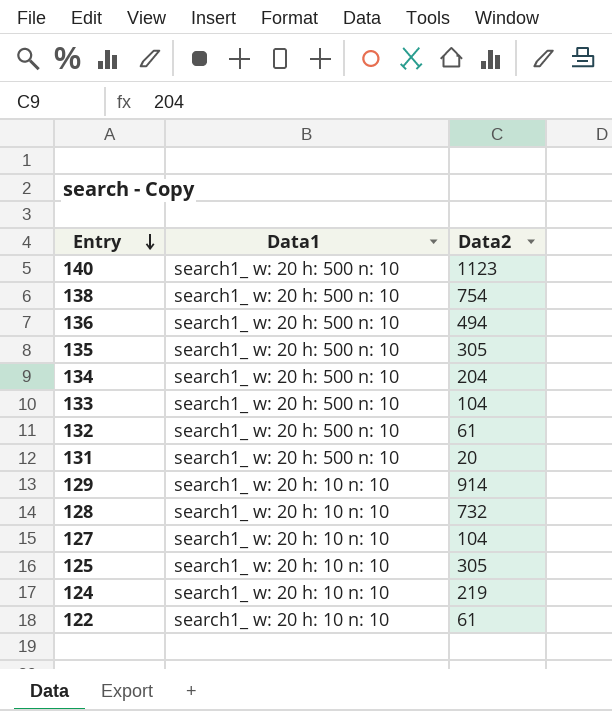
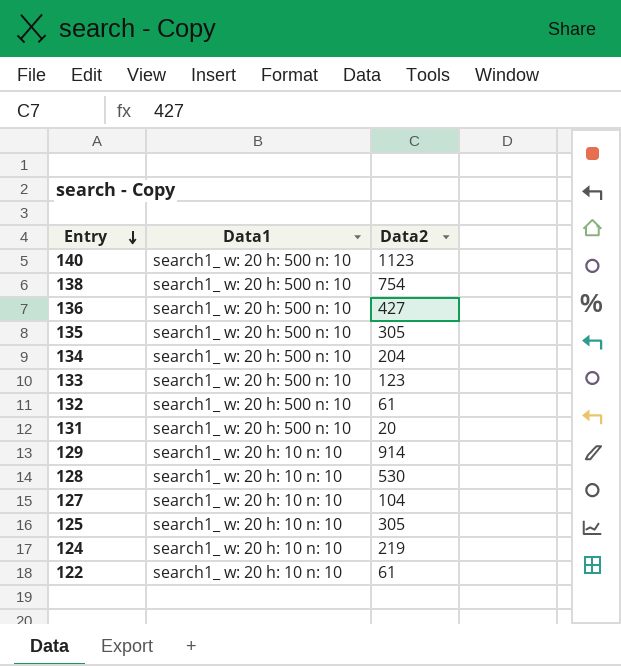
136 | Data2: 494 -> 427
133 | Data2: 104 -> 123
128 | Data2: 732 -> 530

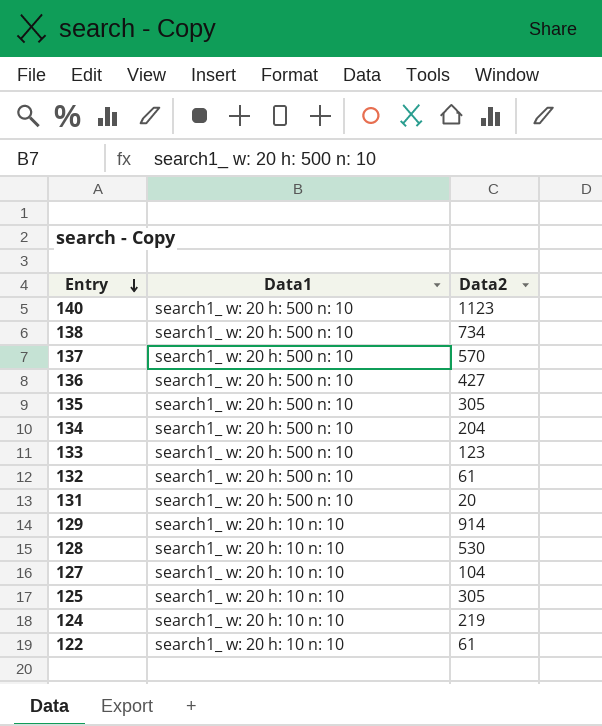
138 | Data2: 754 -> 734
row 137: none -> search1_ w: 20 h: 500 n: 10 | 570

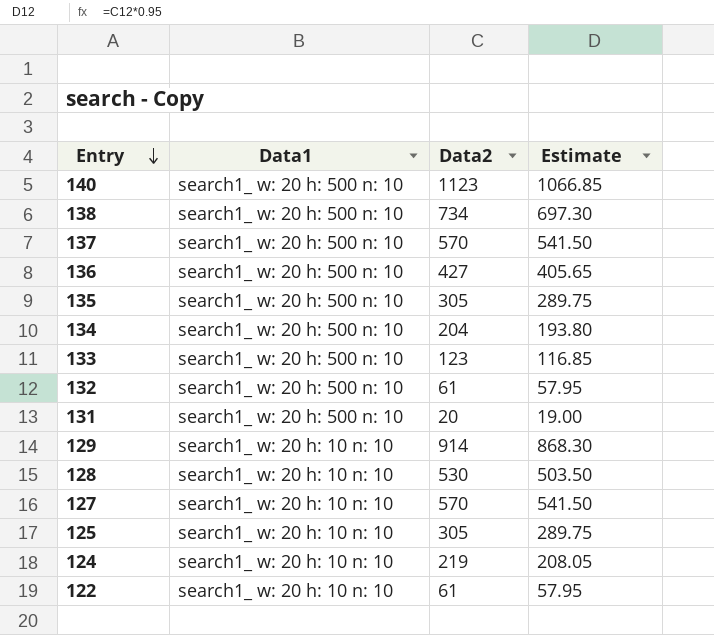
column Estimate | formula: none -> [Data2] * 0.95
127 | Data2: 104 -> 570

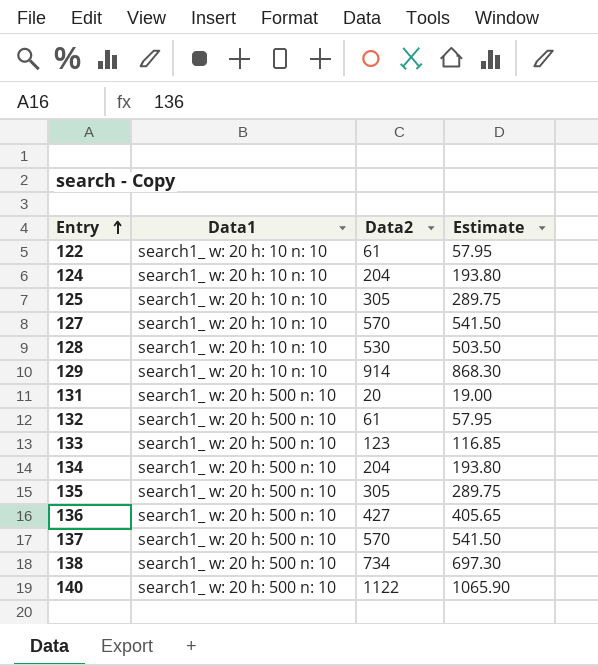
row order: Entry descending -> Entry ascending
124 | Data2: 219 -> 204
124 | Estimate: 208.05 -> 193.80
140 | Data2: 1123 -> 1122
140 | Estimate: 1066.85 -> 1065.90

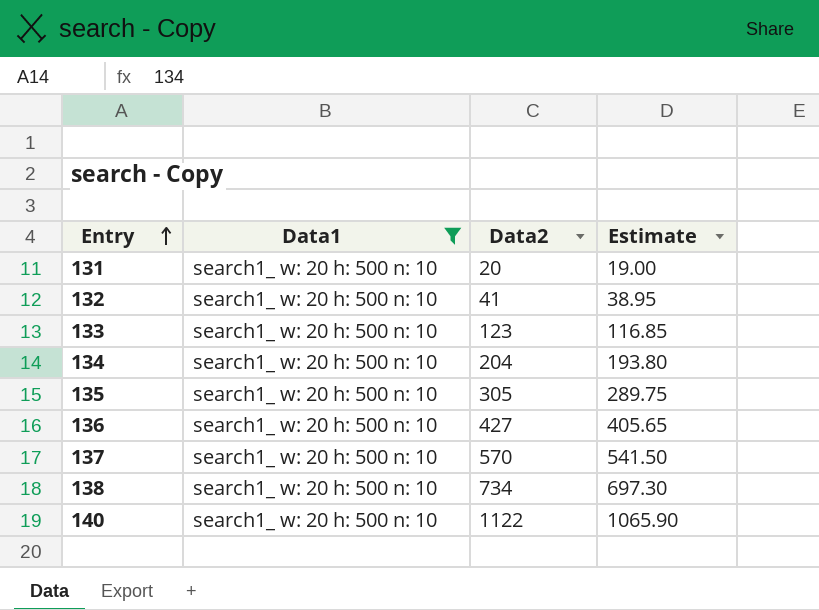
filter: none -> Data1 = search1_ w: 20 h: 500 n: 10
132 | Data2: 61 -> 41
132 | Estimate: 57.95 -> 38.95

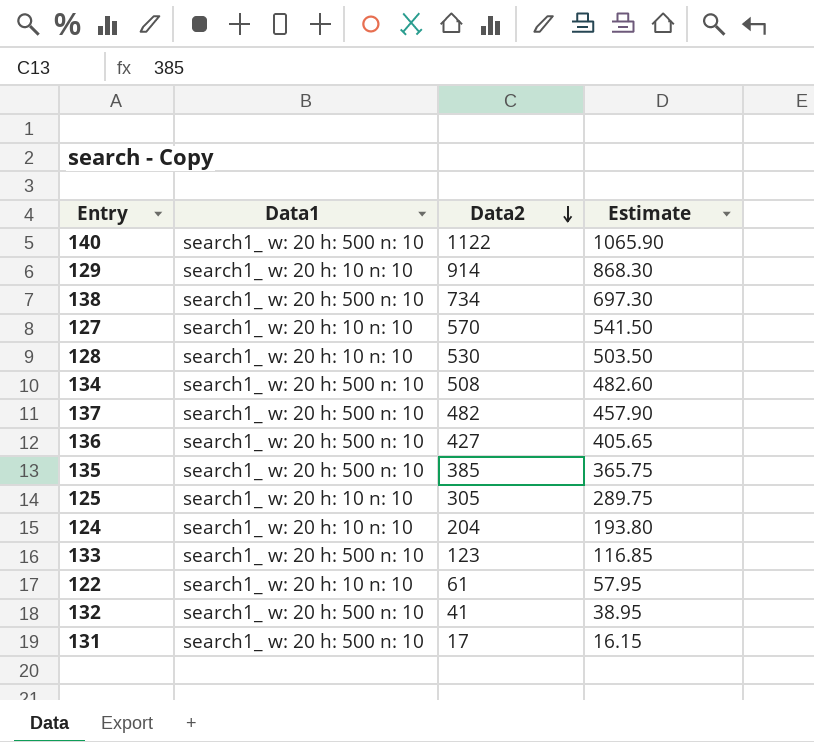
filter: Data1 = search1_ w: 20 h: 500 n: 10 -> none
row order: Entry ascending -> Data2 descending
134 | Data2: 204 -> 508
134 | Estimate: 193.80 -> 482.60
137 | Data2: 570 -> 482
137 | Estimate: 541.50 -> 457.90
135 | Data2: 305 -> 385
135 | Estimate: 289.75 -> 365.75
131 | Data2: 20 -> 17
131 | Estimate: 19.00 -> 16.15

